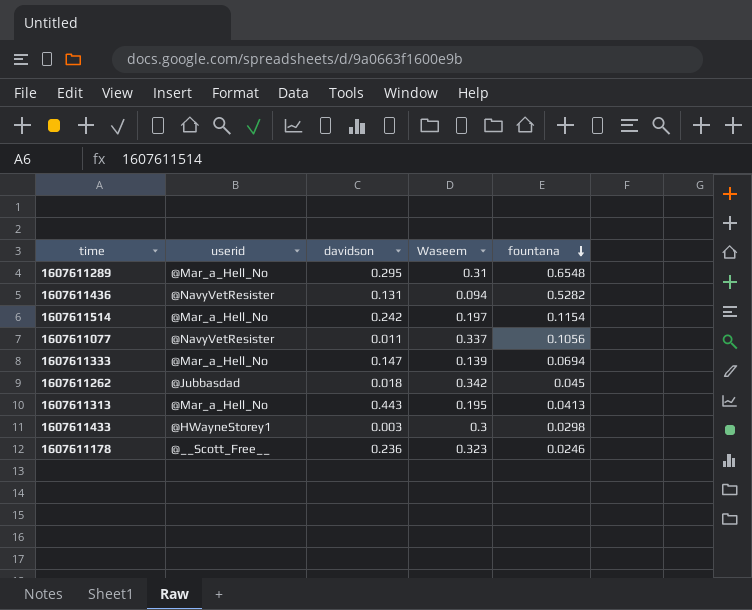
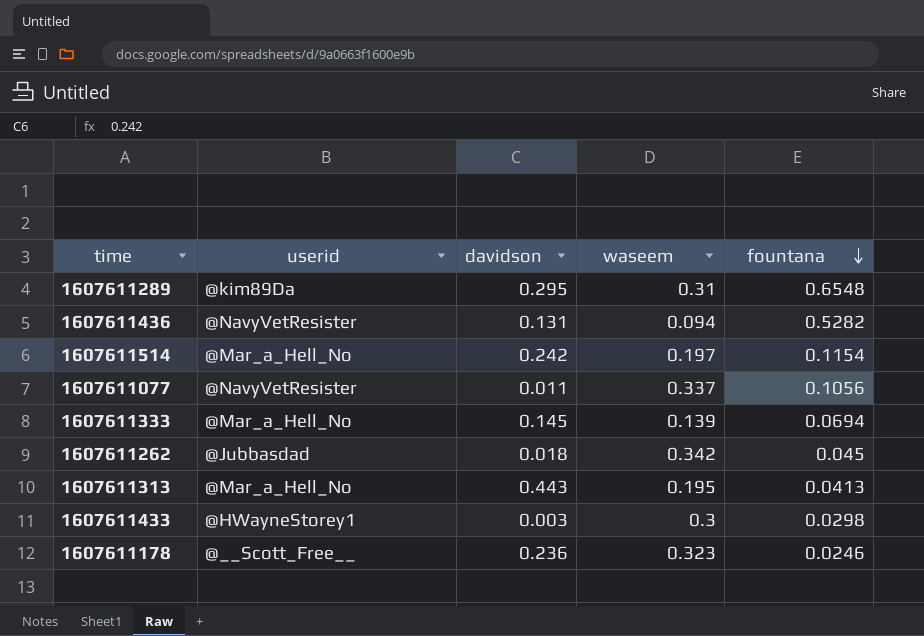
column name: Waseem -> waseem
1607611289 | userid: @Mar_a_Hell_No -> @kim89Da
1607611333 | davidson: 0.147 -> 0.145

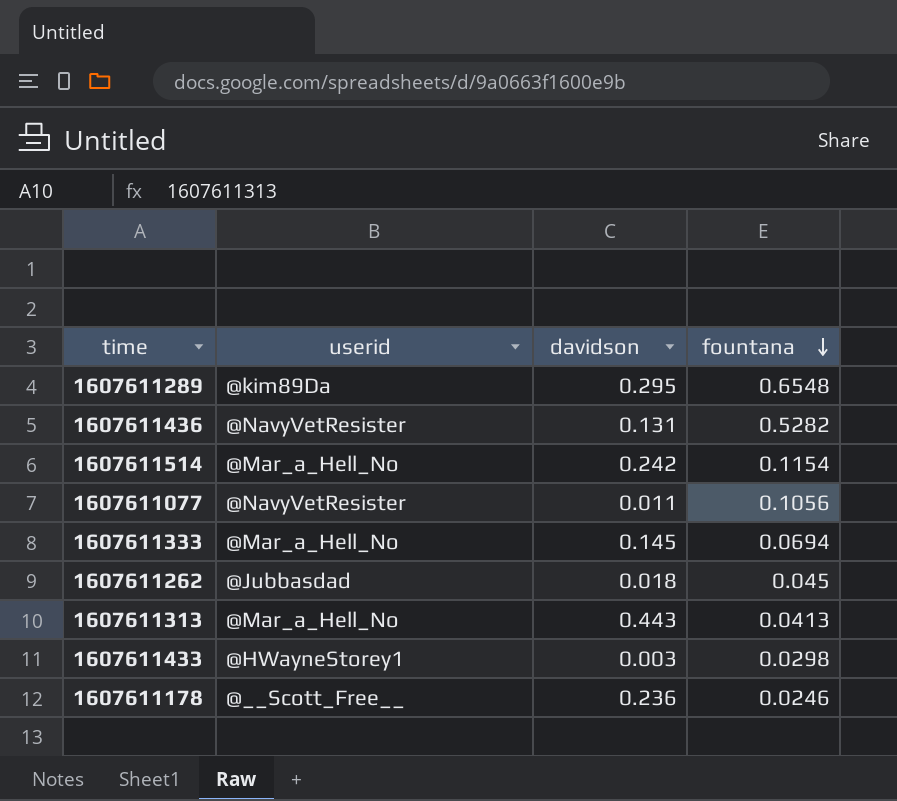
column waseem | position: 4 -> none

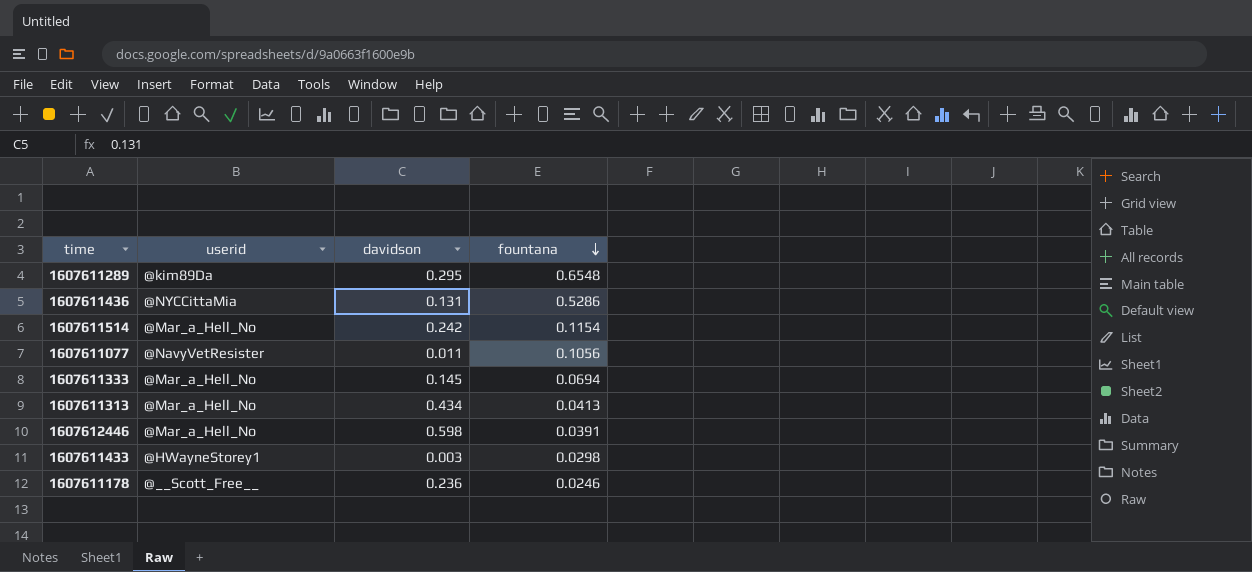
row 1607611262: @Jubbasdad | 0.018 | 0.045 -> none
1607611436 | userid: @NavyVetResister -> @NYCCittaMia
1607611436 | fountana: 0.5282 -> 0.5286
1607611313 | davidson: 0.443 -> 0.434
row 1607612446: none -> @Mar_a_Hell_No | 0.598 | 0.0391

